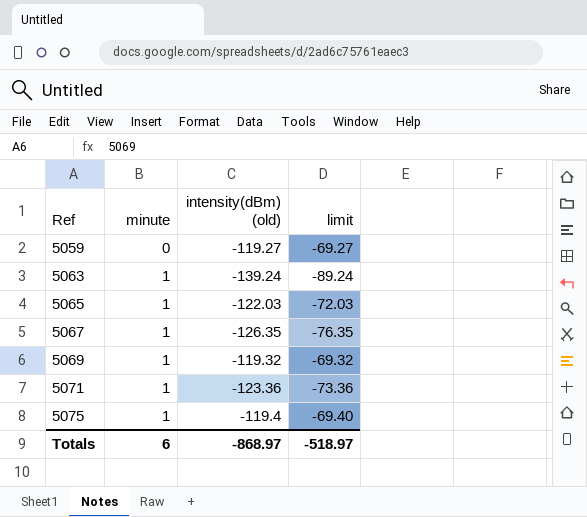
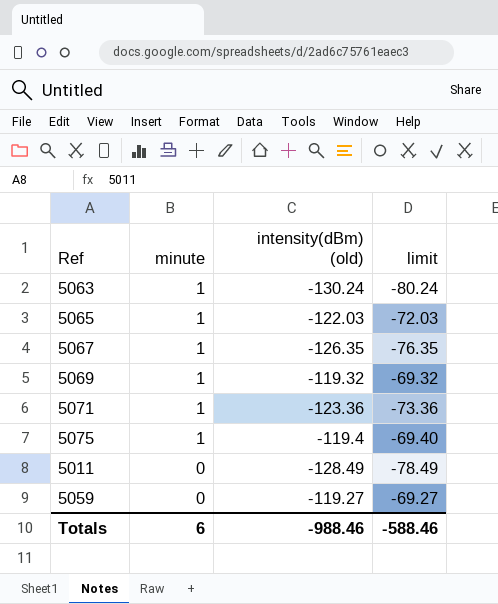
row order: Ref ascending -> minute descending
5063 | intensity(dBm) (old): -139.24 -> -130.24
5063 | limit: -89.24 -> -80.24
row 5011: none -> 0 | -128.49 | -78.49
Totals | intensity(dBm) (old): -868.97 -> -988.46
Totals | limit: -518.97 -> -588.46

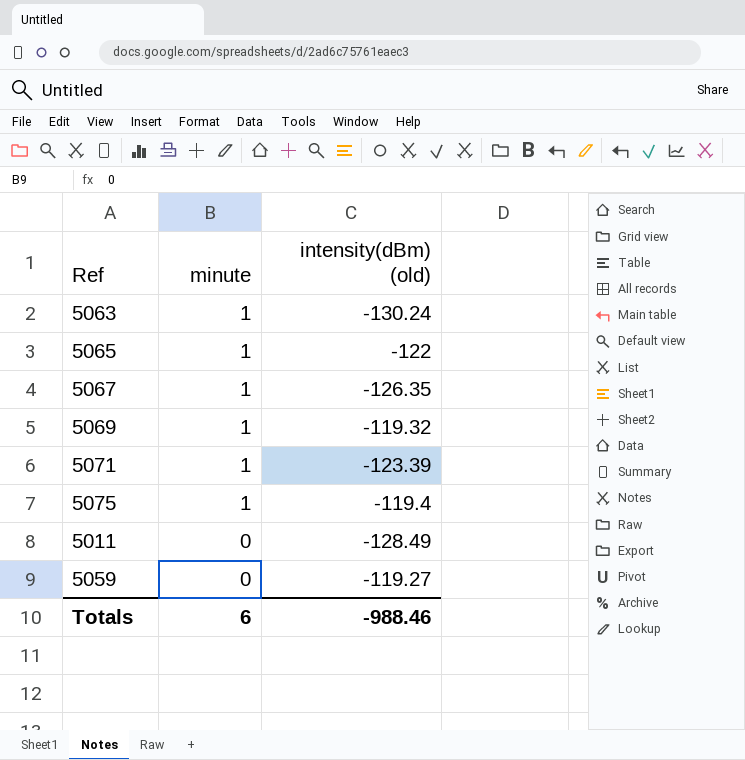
column limit | formula: [intensity(dBm) (old)] + 50 -> none
5065 | intensity(dBm) (old): -122.03 -> -122
5071 | intensity(dBm) (old): -123.36 -> -123.39

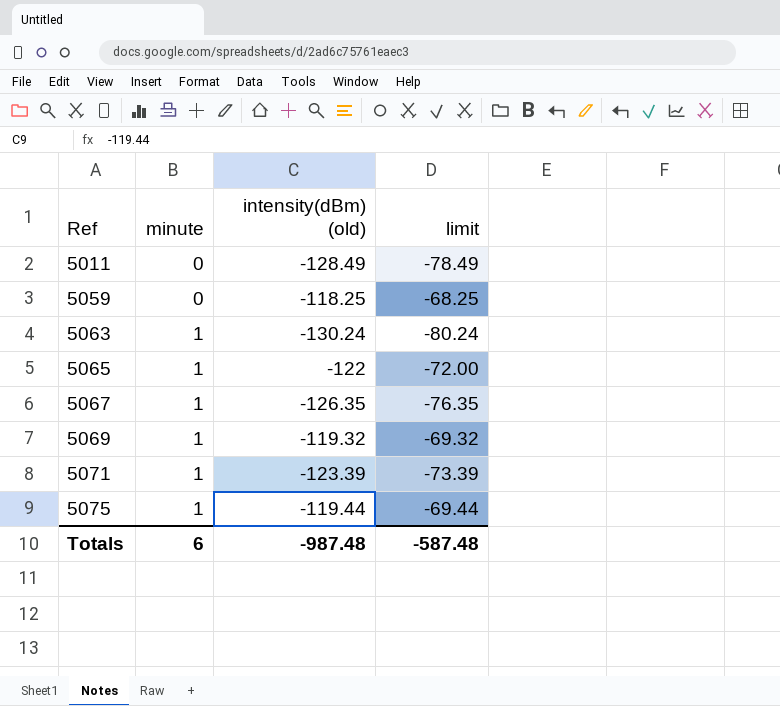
row order: minute descending -> Ref ascending
column limit | formula: none -> [intensity(dBm) (old)] + 50
5059 | intensity(dBm) (old): -119.27 -> -118.25
5075 | intensity(dBm) (old): -119.4 -> -119.44
Totals | intensity(dBm) (old): -988.46 -> -987.48

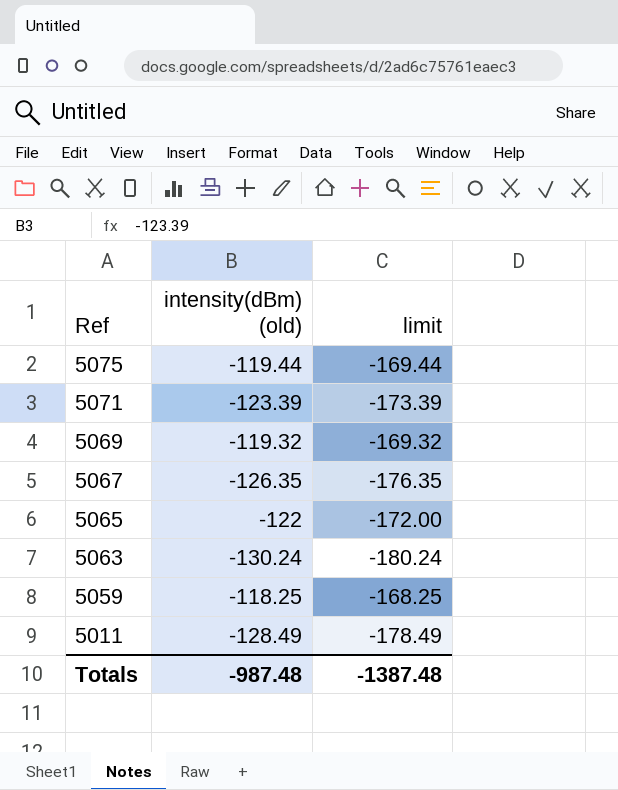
row order: Ref ascending -> Ref descending
column minute | position: 2 -> none
column limit | formula: [intensity(dBm) (old)] + 50 -> [intensity(dBm) (old)] - 50
Totals | limit: -587.48 -> -1387.48

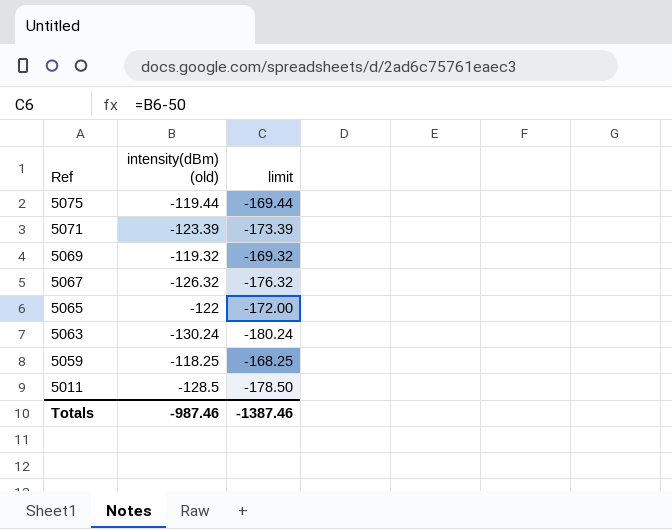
5067 | intensity(dBm) (old): -126.35 -> -126.32
5067 | limit: -176.35 -> -176.32
5011 | intensity(dBm) (old): -128.49 -> -128.5
5011 | limit: -178.49 -> -178.50
Totals | intensity(dBm) (old): -987.48 -> -987.46
Totals | limit: -1387.48 -> -1387.46

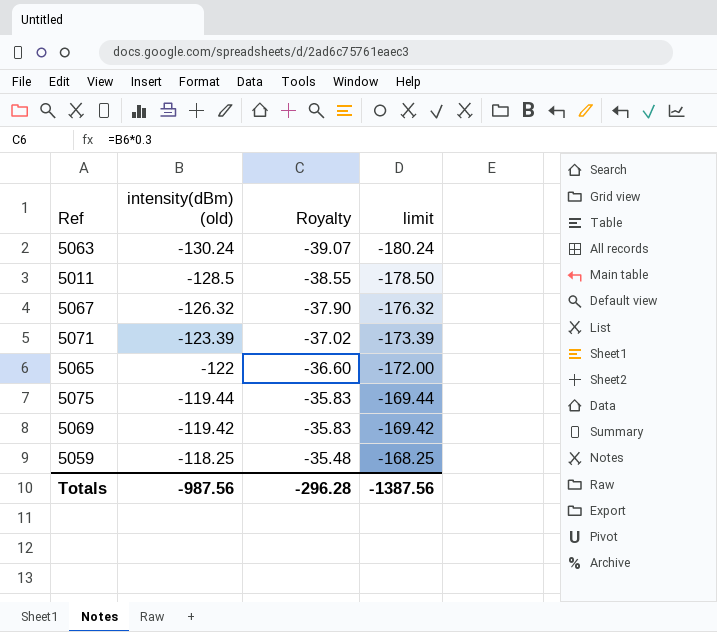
row order: Ref descending -> intensity(dBm) (old) ascending
column Royalty | formula: none -> [intensity(dBm) (old)] * 0.3
5069 | intensity(dBm) (old): -119.32 -> -119.42
5069 | limit: -169.32 -> -169.42
Totals | intensity(dBm) (old): -987.46 -> -987.56
Totals | limit: -1387.46 -> -1387.56

